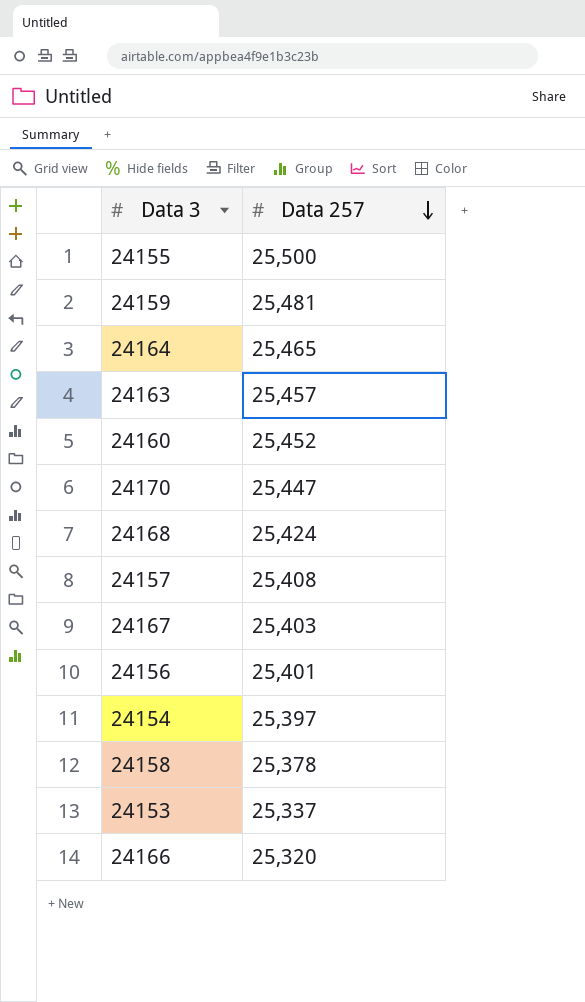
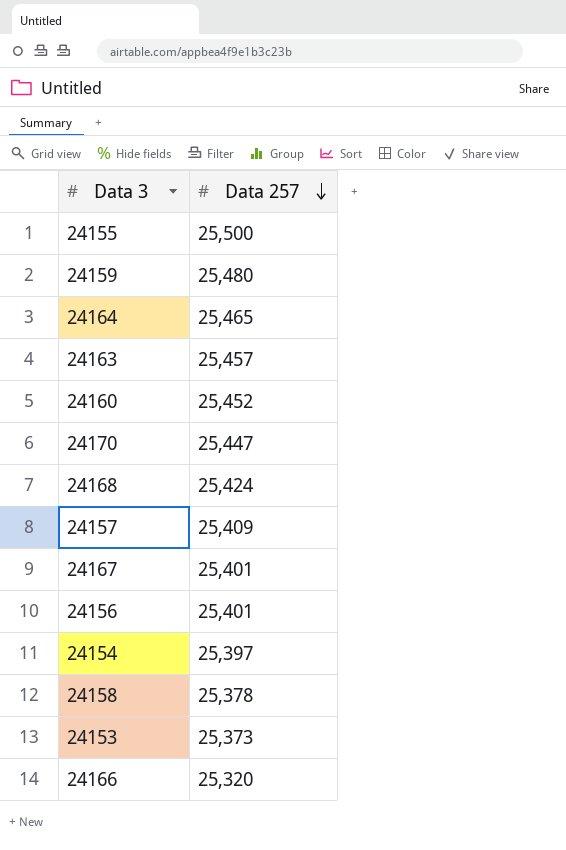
24159 | Data 257: 25,481 -> 25,480
24157 | Data 257: 25,408 -> 25,409
24167 | Data 257: 25,403 -> 25,401
24153 | Data 257: 25,337 -> 25,373

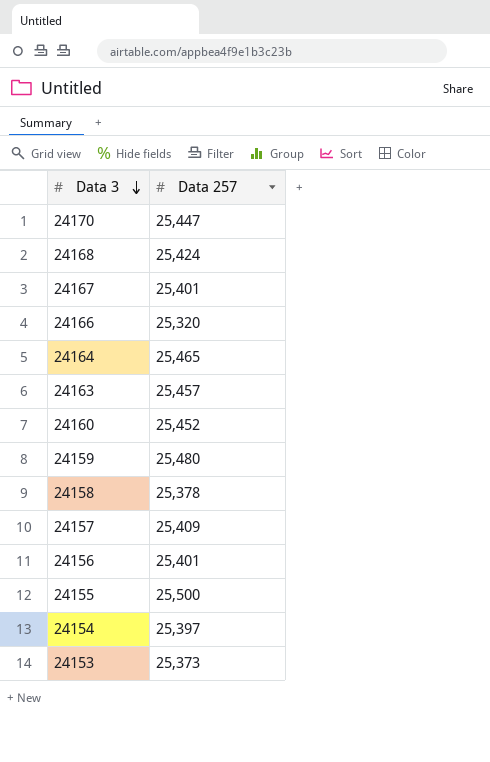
row order: Data 257 descending -> Data 3 descending

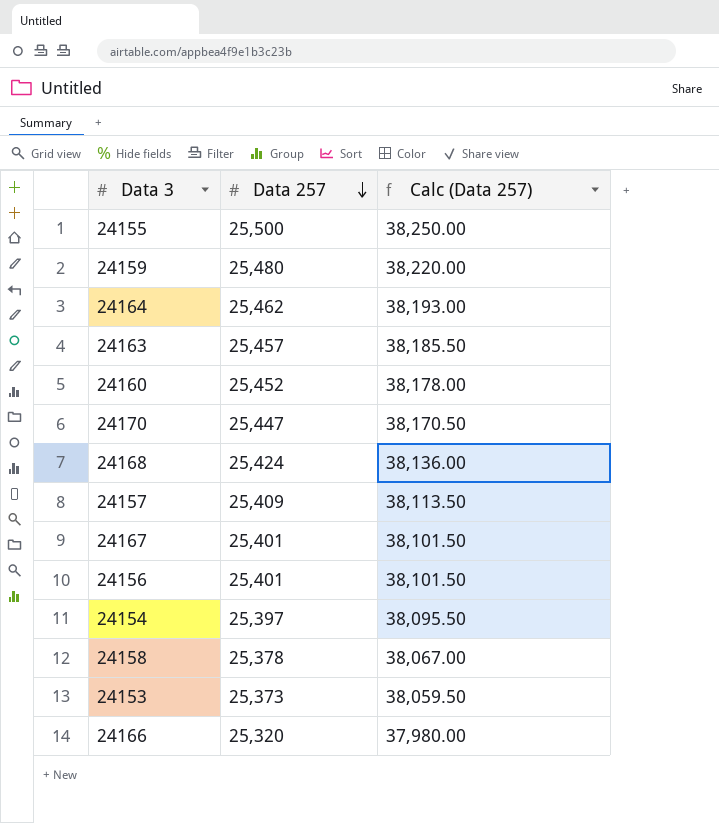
row order: Data 3 descending -> Data 257 descending
column Calc (Data 257) | formula: none -> [Data 257] * 1.5
24164 | Data 257: 25,465 -> 25,462

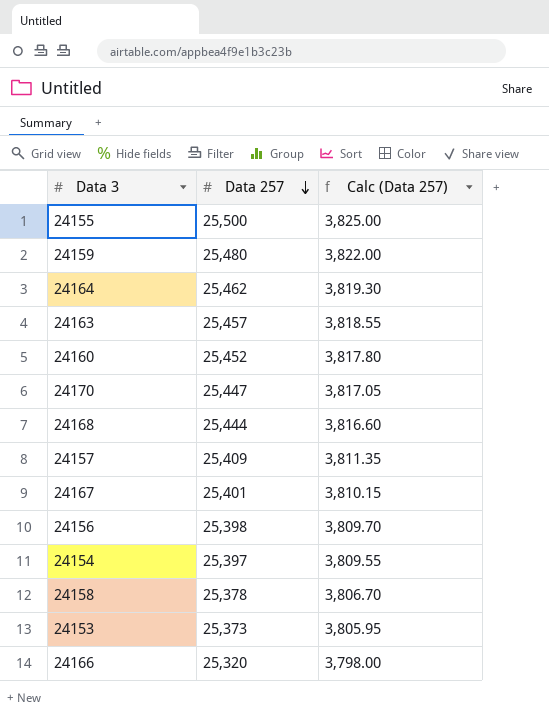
column Calc (Data 257) | formula: [Data 257] * 1.5 -> [Data 257] * 0.15
24168 | Data 257: 25,424 -> 25,444
24156 | Data 257: 25,401 -> 25,398

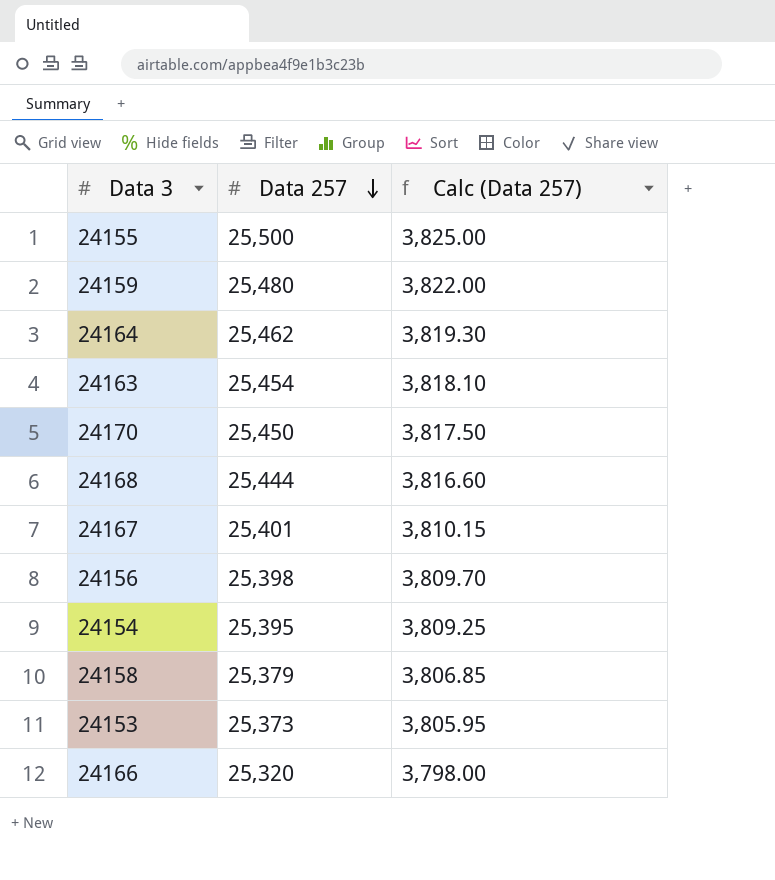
row 24160: 25,452 | 3,817.80 -> none
row 24157: 25,409 | 3,811.35 -> none
24163 | Data 257: 25,457 -> 25,454
24163 | Calc (Data 257): 3,818.55 -> 3,818.10
24170 | Data 257: 25,447 -> 25,450
24170 | Calc (Data 257): 3,817.05 -> 3,817.50
24154 | Data 257: 25,397 -> 25,395
24154 | Calc (Data 257): 3,809.55 -> 3,809.25
24158 | Data 257: 25,378 -> 25,379
24158 | Calc (Data 257): 3,806.70 -> 3,806.85

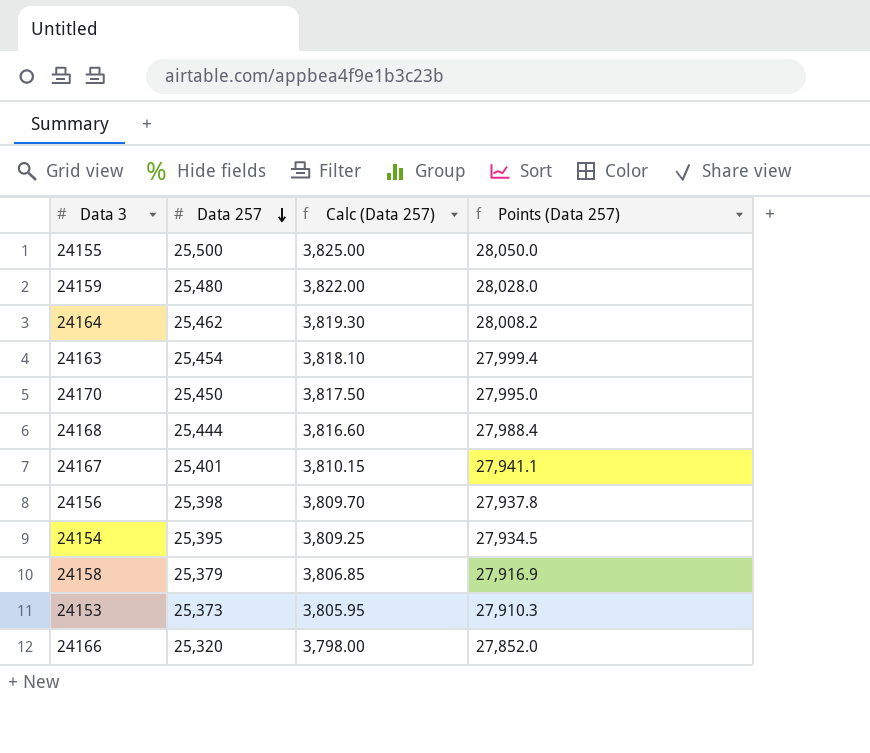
column Points (Data 257) | formula: none -> [Data 257] * 1.1

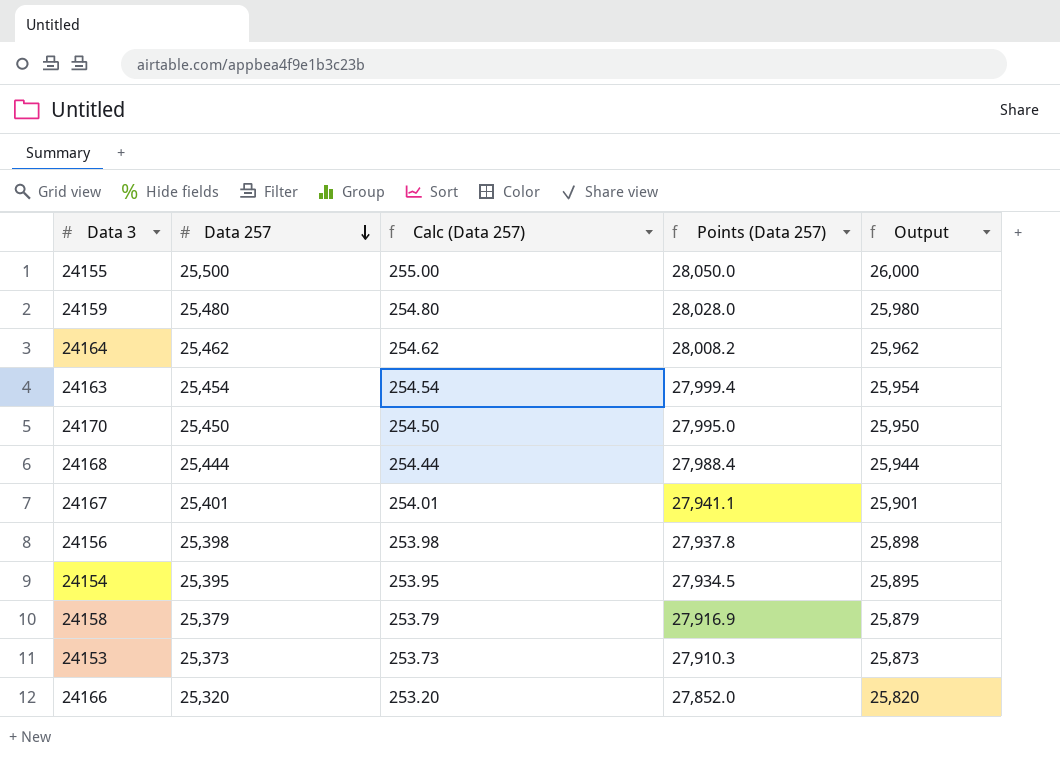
column Calc (Data 257) | formula: [Data 257] * 0.15 -> [Data 257] * 0.01
column Output | formula: none -> [Data 257] + 500

